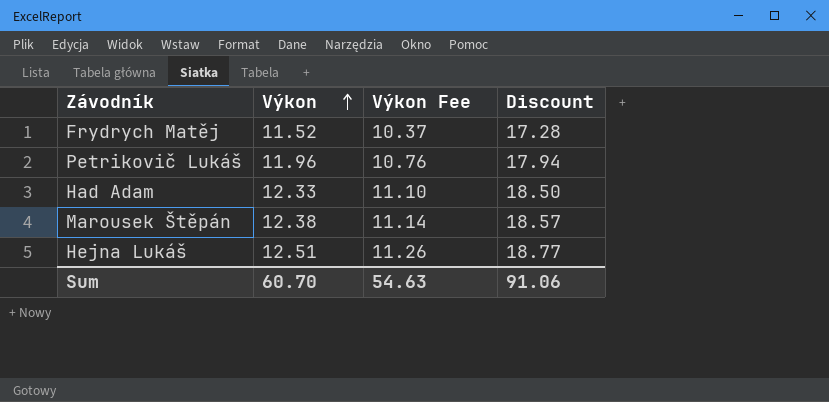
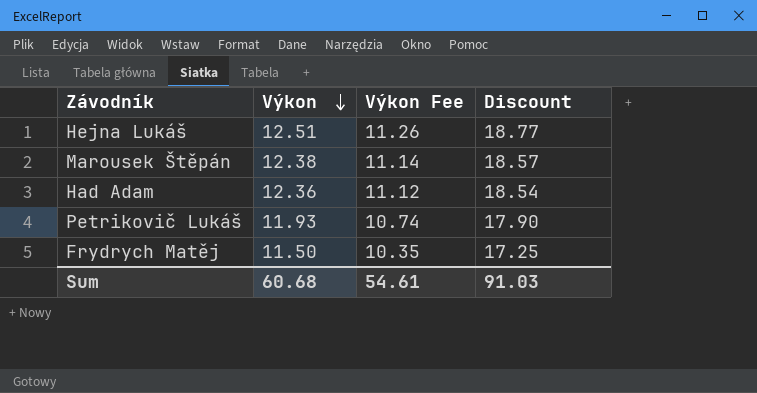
row order: Výkon ascending -> Výkon descending
Had Adam | Výkon: 12.33 -> 12.36
Had Adam | Výkon Fee: 11.10 -> 11.12
Had Adam | Discount: 18.50 -> 18.54
Petrikovič Lukáš | Výkon: 11.96 -> 11.93
Petrikovič Lukáš | Výkon Fee: 10.76 -> 10.74
Petrikovič Lukáš | Discount: 17.94 -> 17.90
Frydrych Matěj | Výkon: 11.52 -> 11.50
Frydrych Matěj | Výkon Fee: 10.37 -> 10.35
Frydrych Matěj | Discount: 17.28 -> 17.25
Sum | Výkon: 60.70 -> 60.68
Sum | Výkon Fee: 54.63 -> 54.61
Sum | Discount: 91.06 -> 91.03

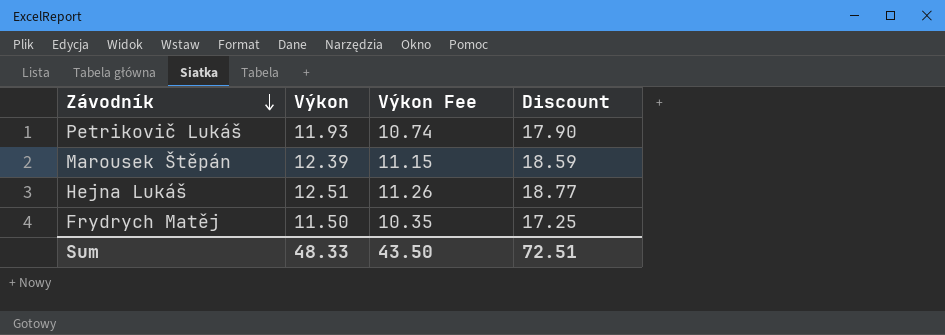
row order: Výkon descending -> Závodník descending
row Had Adam: 12.36 | 11.12 | 18.54 -> none
Marousek Štěpán | Výkon: 12.38 -> 12.39
Marousek Štěpán | Výkon Fee: 11.14 -> 11.15
Marousek Štěpán | Discount: 18.57 -> 18.59
Sum | Výkon: 60.68 -> 48.33
Sum | Výkon Fee: 54.61 -> 43.50
Sum | Discount: 91.03 -> 72.51

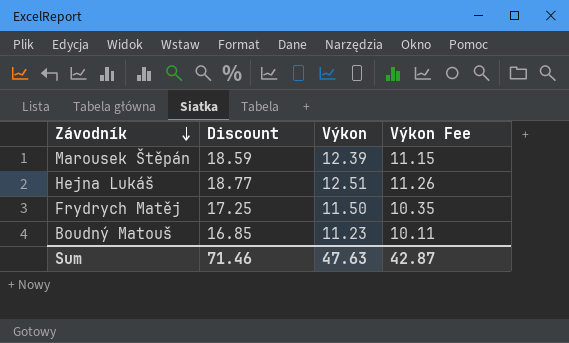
column Discount | position: 4 -> 2
row Petrikovič Lukáš: 11.93 | 10.74 | 17.90 -> none
row Boudný Matouš: none -> 16.85 | 11.23 | 10.11
Sum | Discount: 72.51 -> 71.46
Sum | Výkon: 48.33 -> 47.63
Sum | Výkon Fee: 43.50 -> 42.87

